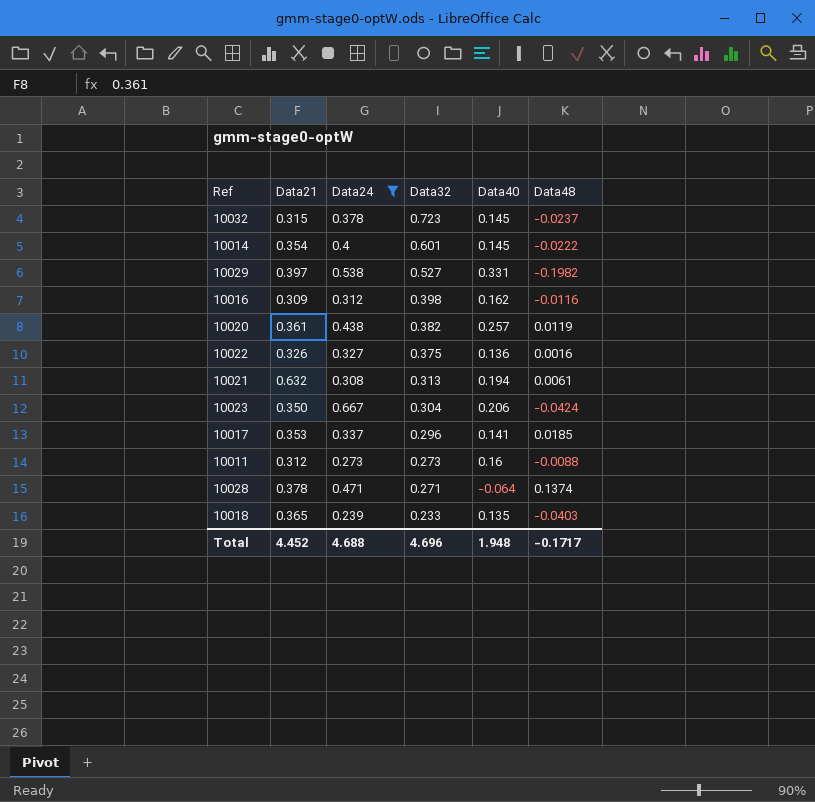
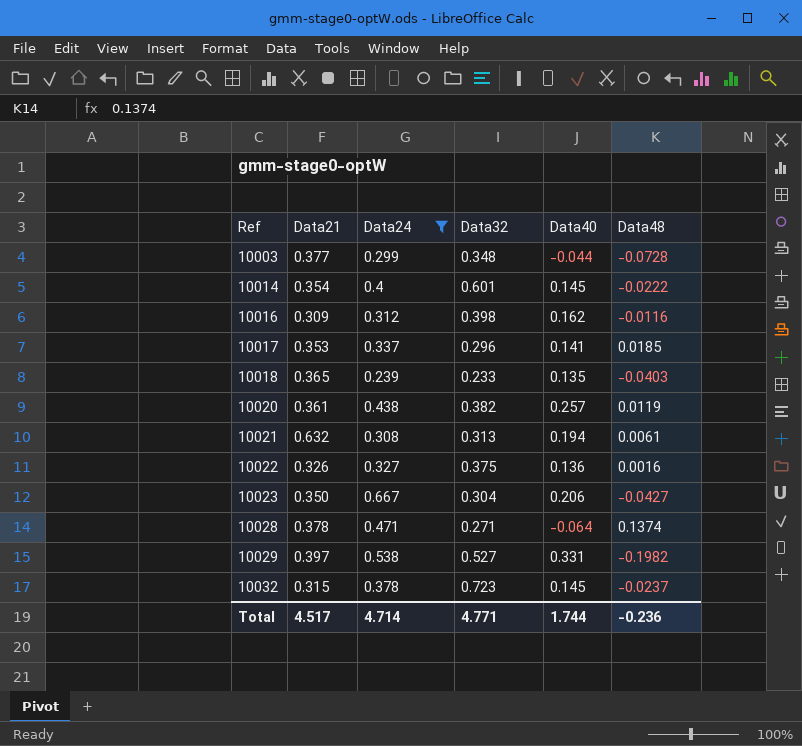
row order: Data32 descending -> Ref ascending
row 10011: 0.312 | 0.273 | 0.273 | 0.16 | -0.0088 -> none
row 10003: none -> 0.377 | 0.299 | 0.348 | -0.044 | -0.0728
10023 | Data48: -0.0424 -> -0.0427
Total | Data21: 4.452 -> 4.517
Total | Data24: 4.688 -> 4.714
Total | Data32: 4.696 -> 4.771
Total | Data40: 1.948 -> 1.744
Total | Data48: -0.1717 -> -0.236

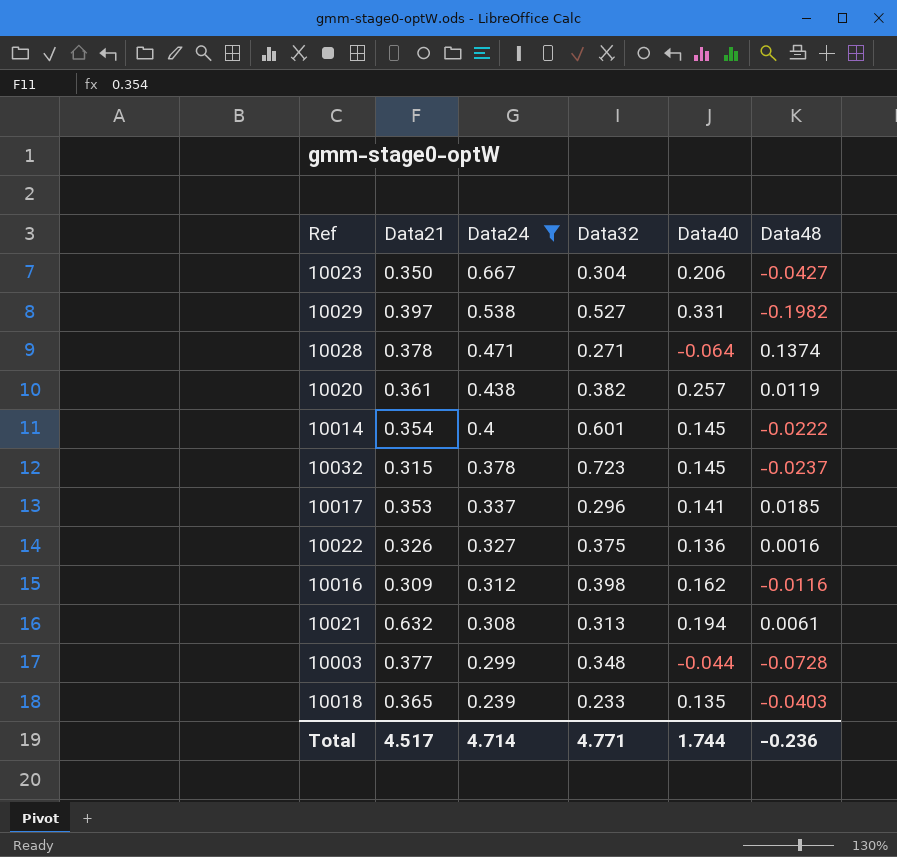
row order: Ref ascending -> Data24 descending

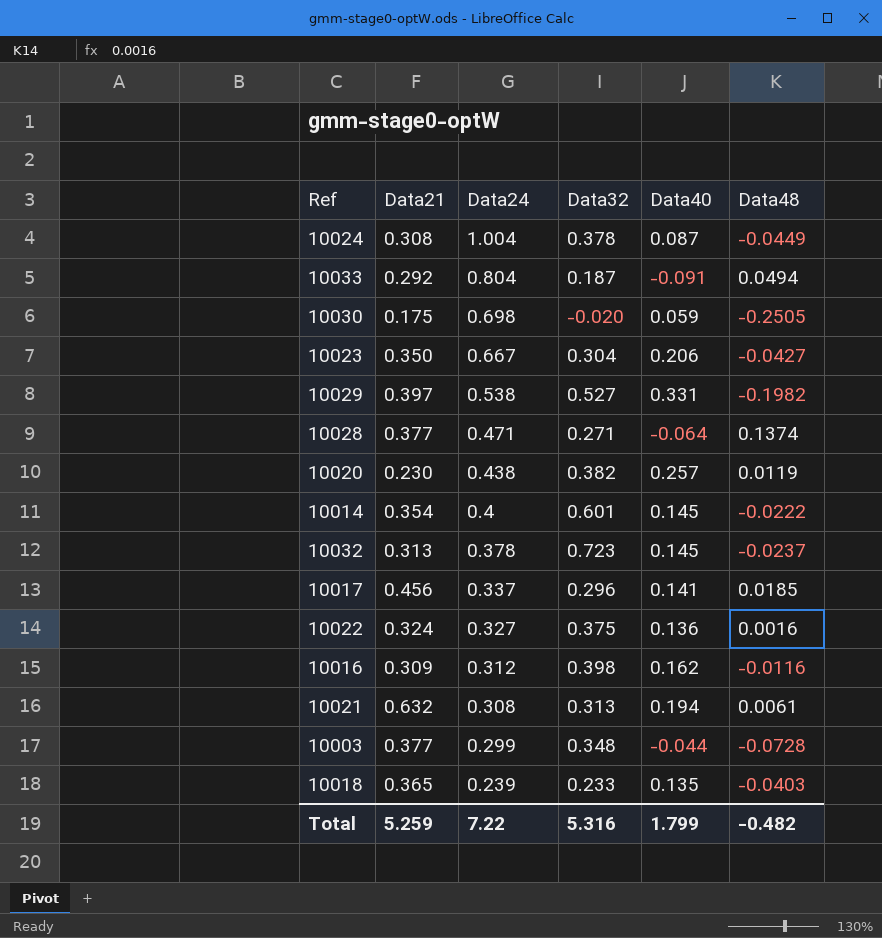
filter: Data24 <= 0.667 -> none
10028 | Data21: 0.378 -> 0.377
10020 | Data21: 0.361 -> 0.230
10032 | Data21: 0.315 -> 0.313
10017 | Data21: 0.353 -> 0.456
10022 | Data21: 0.326 -> 0.324
Total | Data21: 4.517 -> 5.259
Total | Data24: 4.714 -> 7.22
Total | Data32: 4.771 -> 5.316
Total | Data40: 1.744 -> 1.799
Total | Data48: -0.236 -> -0.482

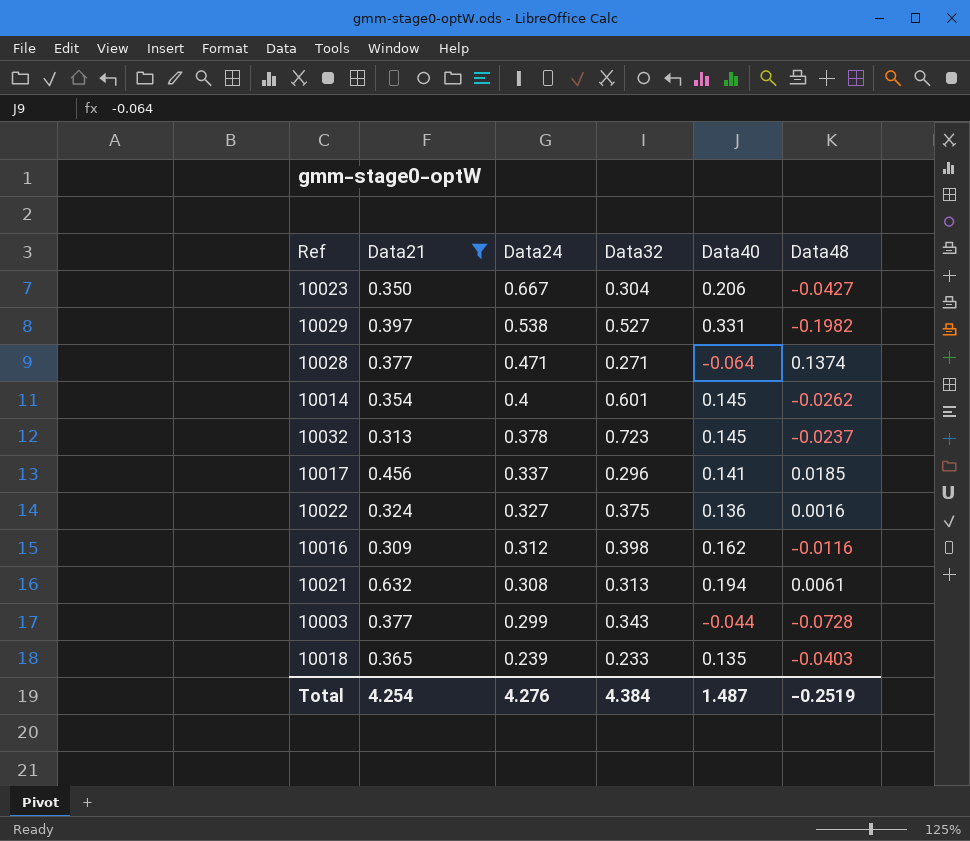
filter: none -> Data21 >= 0.309
10014 | Data48: -0.0222 -> -0.0262
10003 | Data32: 0.348 -> 0.343
Total | Data21: 5.259 -> 4.254
Total | Data24: 7.22 -> 4.276
Total | Data32: 5.316 -> 4.384
Total | Data40: 1.799 -> 1.487
Total | Data48: -0.482 -> -0.2519

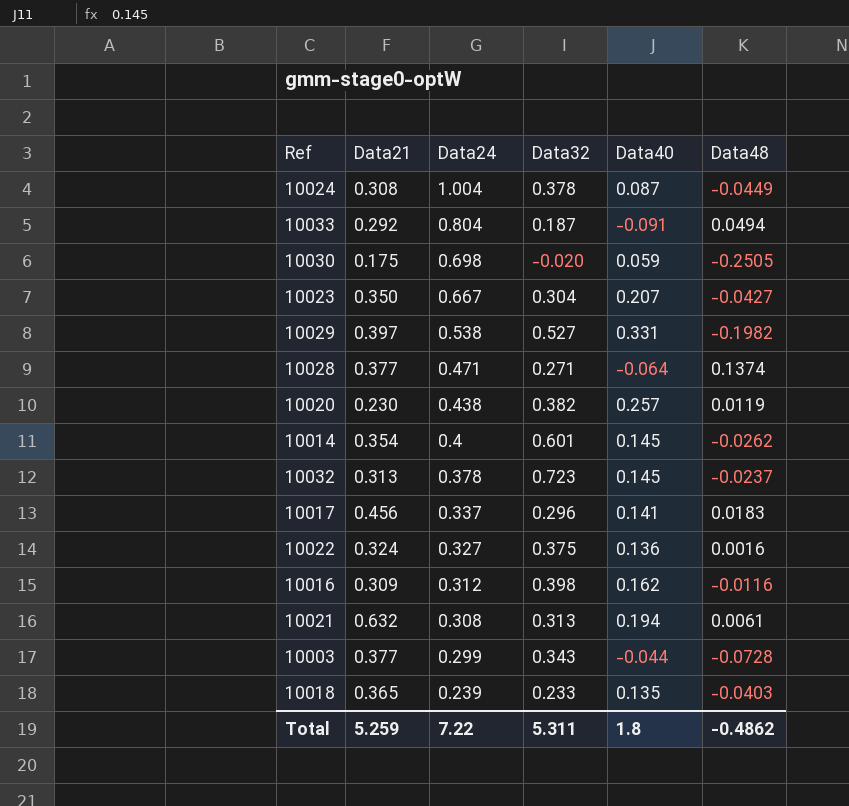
filter: Data21 >= 0.309 -> none
10023 | Data40: 0.206 -> 0.207
10017 | Data48: 0.0185 -> 0.0183
Total | Data21: 4.254 -> 5.259
Total | Data24: 4.276 -> 7.22
Total | Data32: 4.384 -> 5.311
Total | Data40: 1.487 -> 1.8
Total | Data48: -0.2519 -> -0.4862

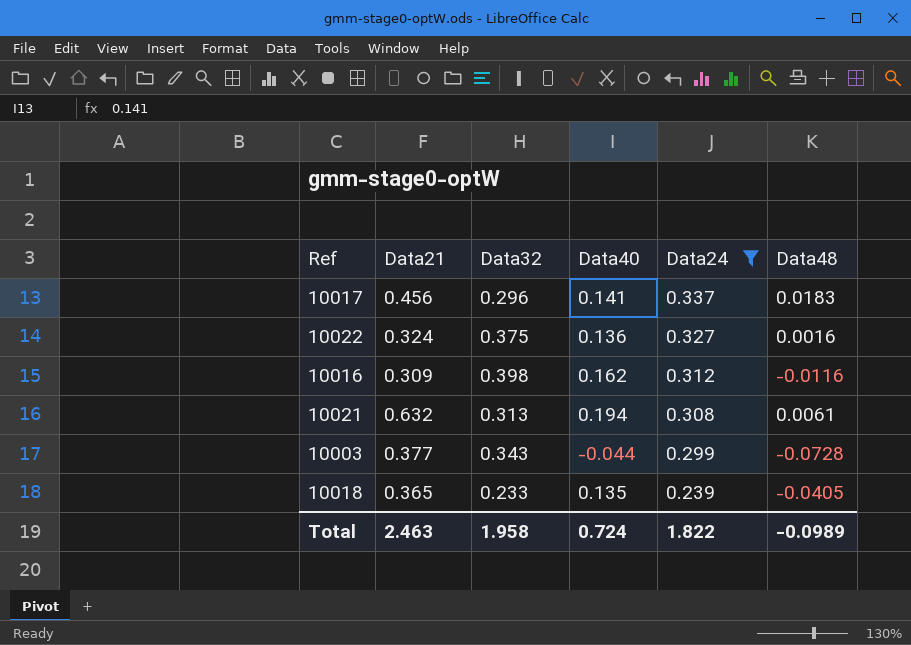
filter: none -> Data24 <= 0.337
column Data24 | position: 3 -> 5
10018 | Data48: -0.0403 -> -0.0405
Total | Data21: 5.259 -> 2.463
Total | Data32: 5.311 -> 1.958
Total | Data40: 1.8 -> 0.724
Total | Data24: 7.22 -> 1.822
Total | Data48: -0.4862 -> -0.0989

